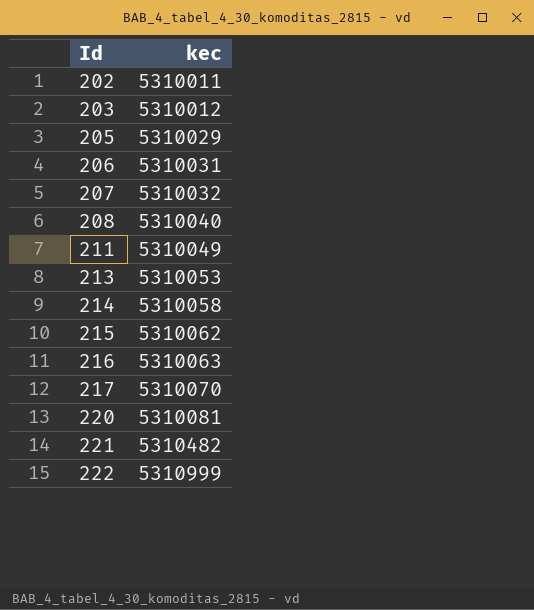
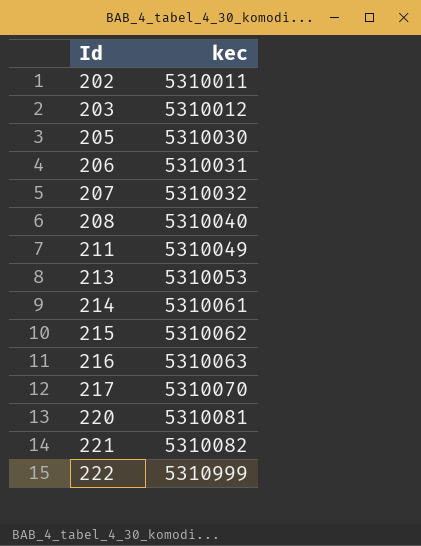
205 | kec: 5310029 -> 5310030
214 | kec: 5310058 -> 5310061
221 | kec: 5310482 -> 5310082

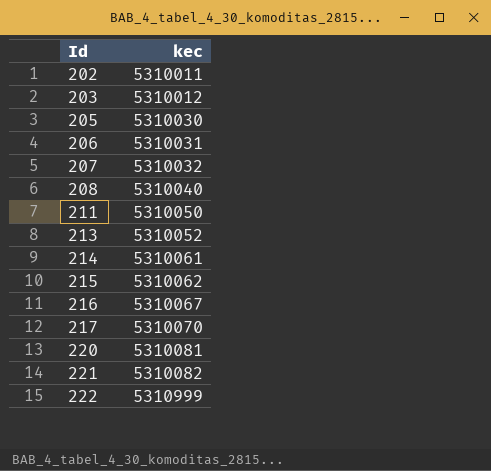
211 | kec: 5310049 -> 5310050
213 | kec: 5310053 -> 5310052
216 | kec: 5310063 -> 5310067

